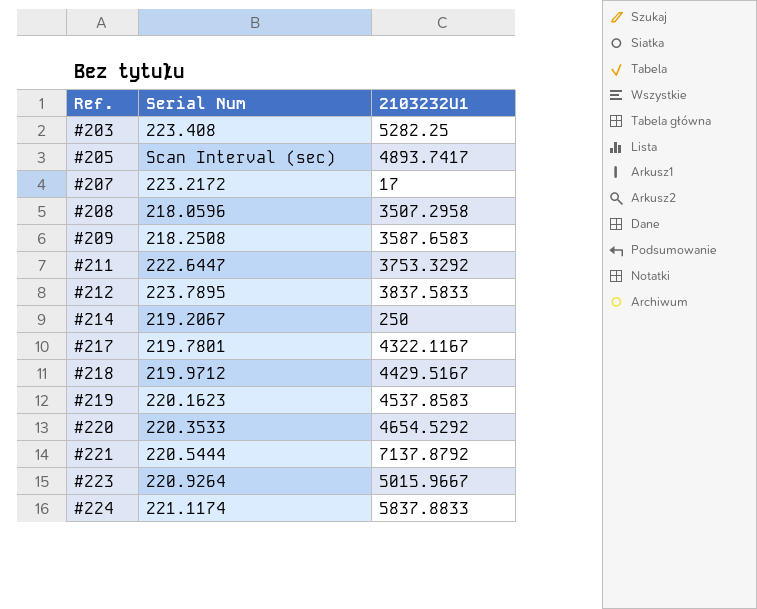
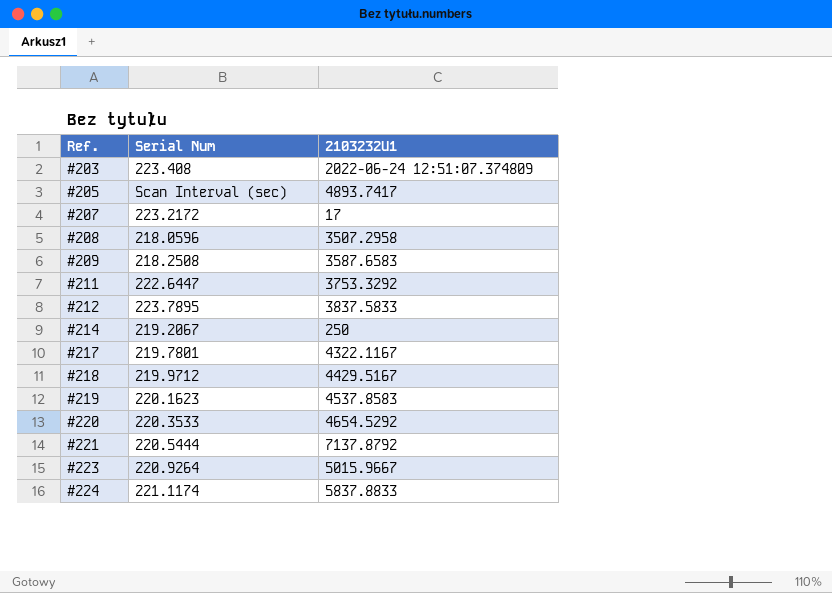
#203 | 2103232U1: 5282.25 -> 2022-06-24 12:51:07.374809

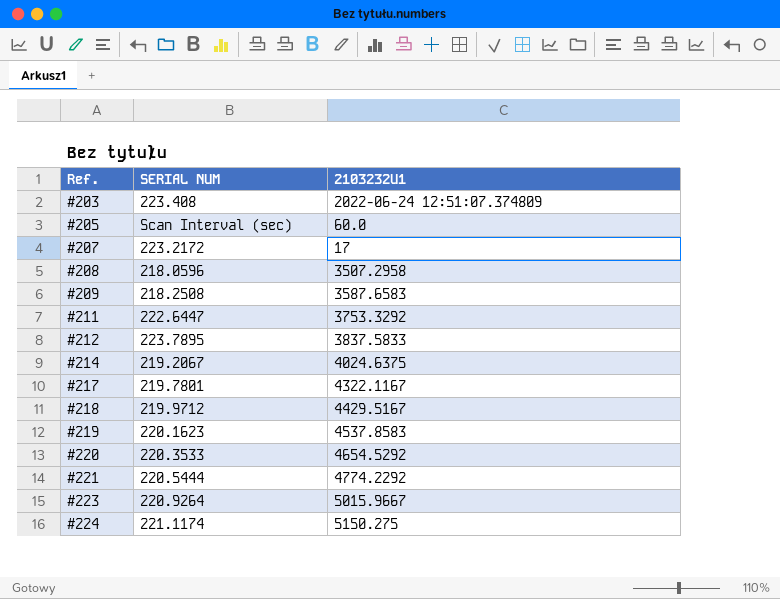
column name: Serial Num -> SERIAL NUM
#205 | 2103232U1: 4893.7417 -> 60.0
#214 | 2103232U1: 250 -> 4024.6375
#221 | 2103232U1: 7137.8792 -> 4774.2292
#224 | 2103232U1: 5837.8833 -> 5150.275

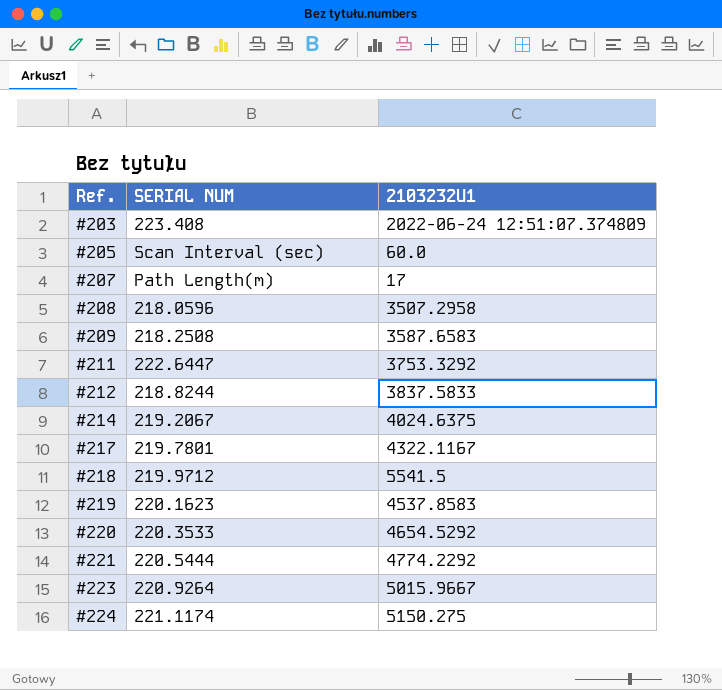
#207 | SERIAL NUM: 223.2172 -> Path Length(m)
#212 | SERIAL NUM: 223.7895 -> 218.8244
#218 | 2103232U1: 4429.5167 -> 5541.5

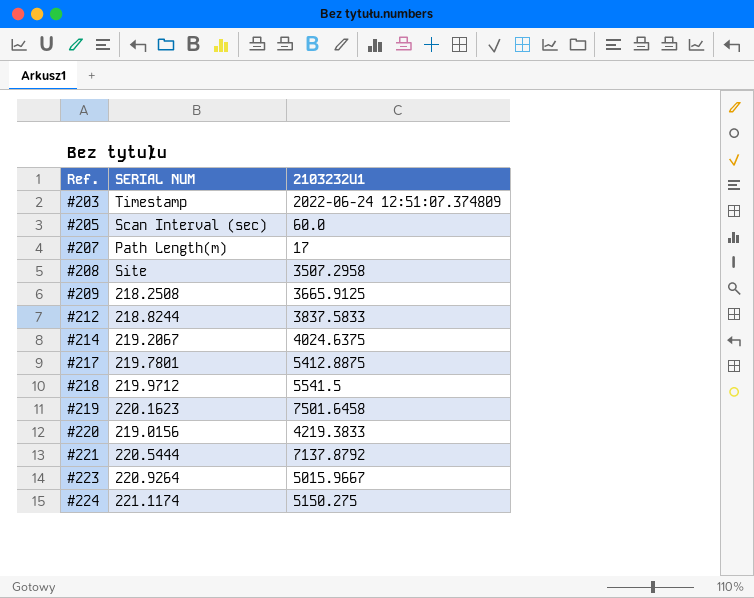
row #211: 222.6447 | 3753.3292 -> none
#203 | SERIAL NUM: 223.408 -> Timestamp
#208 | SERIAL NUM: 218.0596 -> Site
#209 | 2103232U1: 3587.6583 -> 3665.9125
#217 | 2103232U1: 4322.1167 -> 5412.8875
#219 | 2103232U1: 4537.8583 -> 7501.6458
#220 | SERIAL NUM: 220.3533 -> 219.0156
#220 | 2103232U1: 4654.5292 -> 4219.3833
#221 | 2103232U1: 4774.2292 -> 7137.8792

